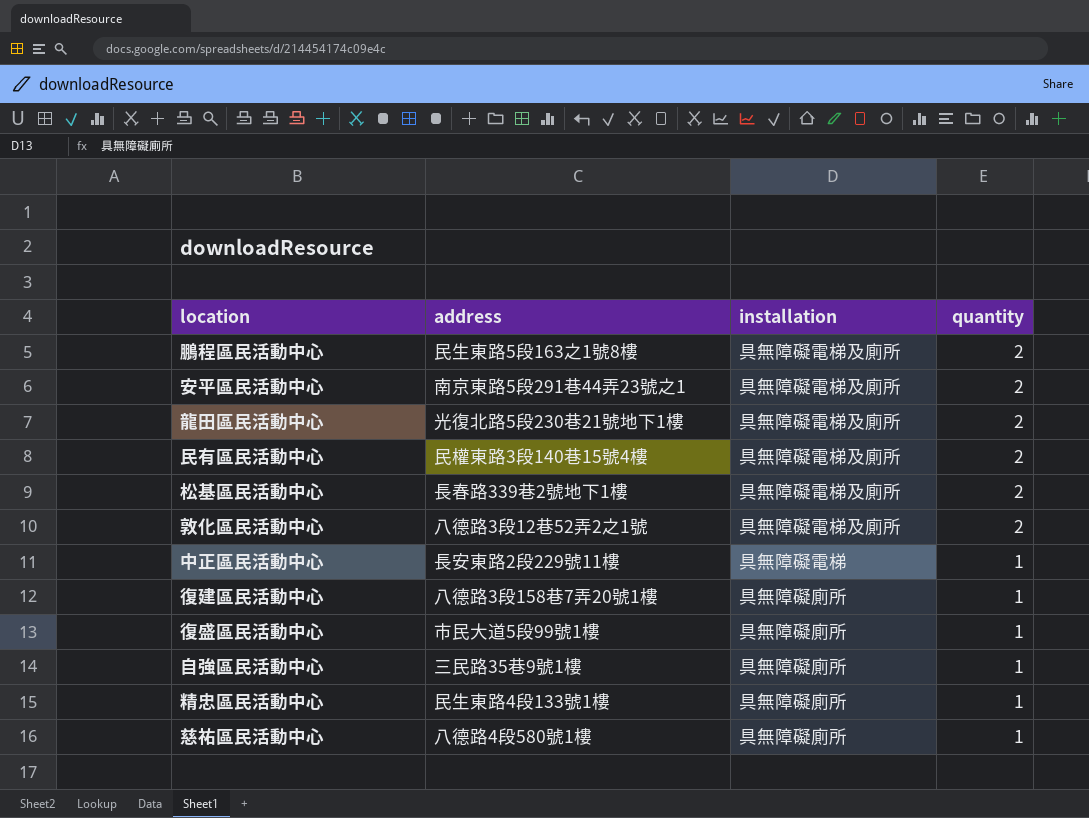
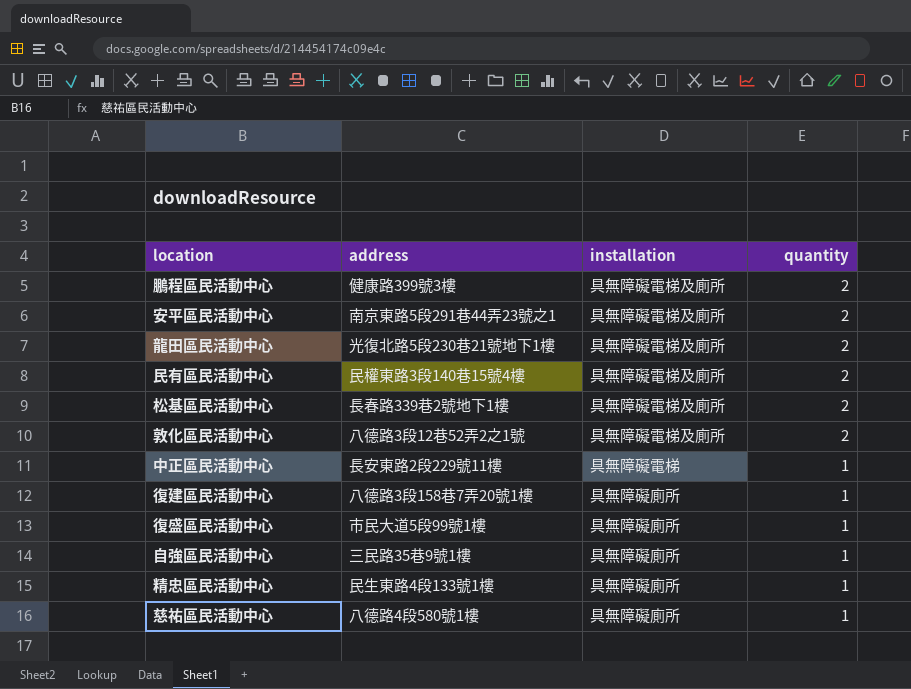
鵬程區民活動中心 | address: 民生東路5段163之1號8樓 -> 健康路399號3樓

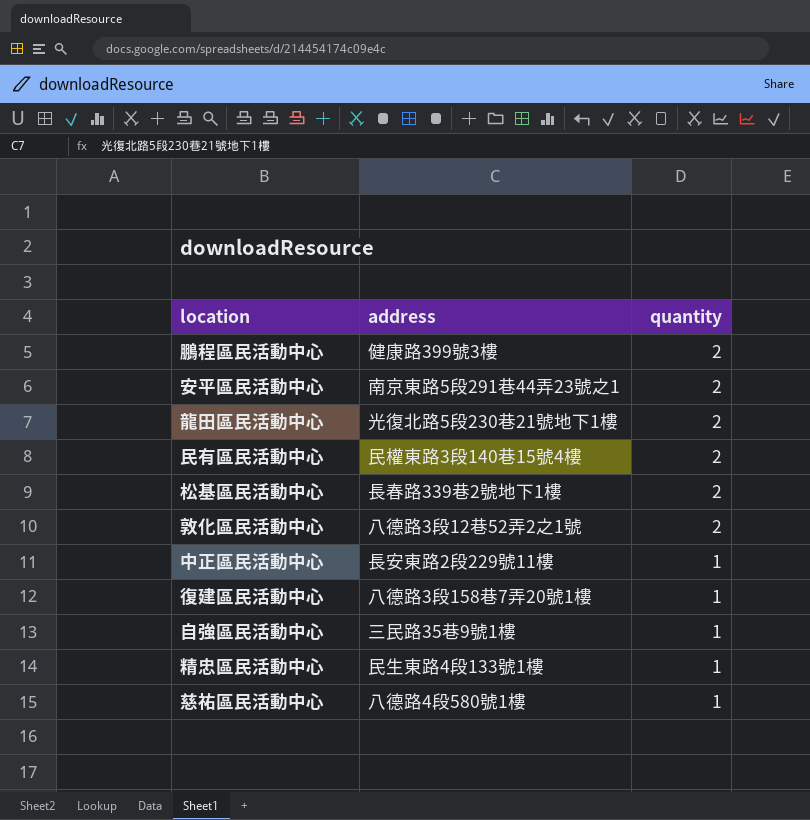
column installation | position: 3 -> none
row 復盛區民活動中心: 市民大道5段99號1樓 | 具無障礙廁所 | 1 -> none

